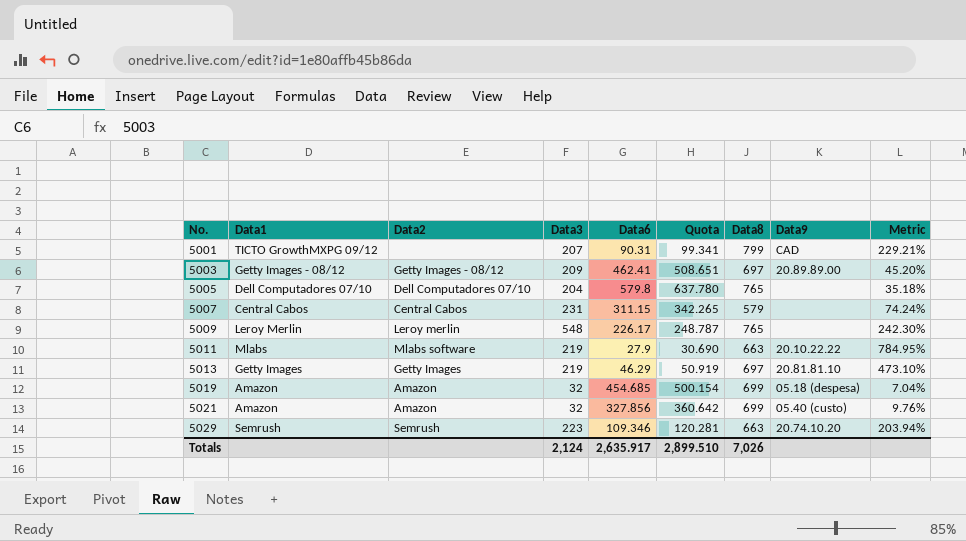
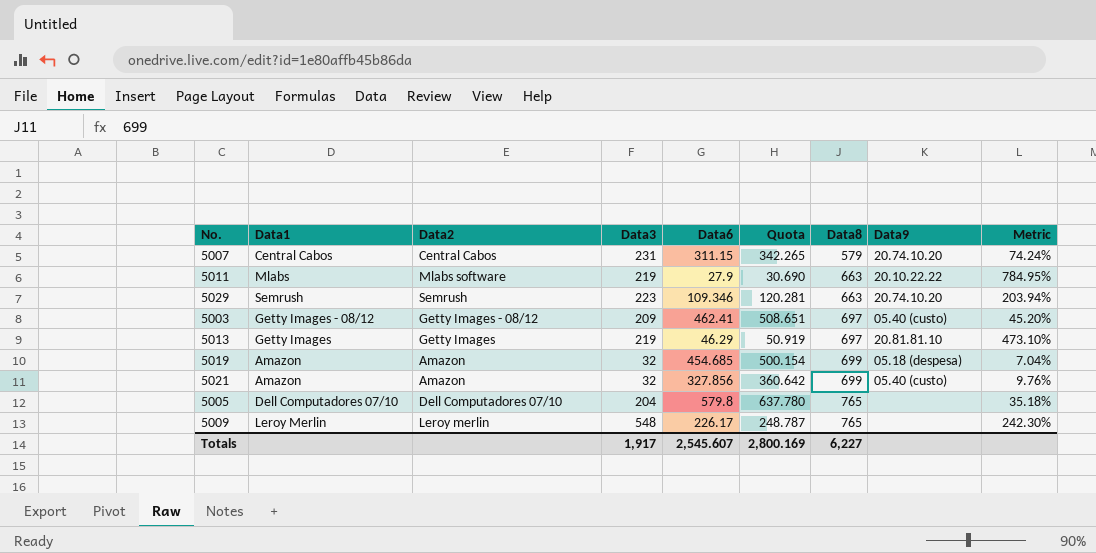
row order: No. ascending -> Data8 ascending
row 5001: TICTO GrowthMXPG 09/12 | none | 207 | 90.31 | 99.341 | 799 | CAD | 229.21% -> none
5007 | Data9: none -> 20.74.10.20
5003 | Data9: 20.89.89.00 -> 05.40 (custo)
Totals | Data3: 2,124 -> 1,917
Totals | Data6: 2,635.917 -> 2,545.607
Totals | Quota: 2,899.510 -> 2,800.169
Totals | Data8: 7,026 -> 6,227

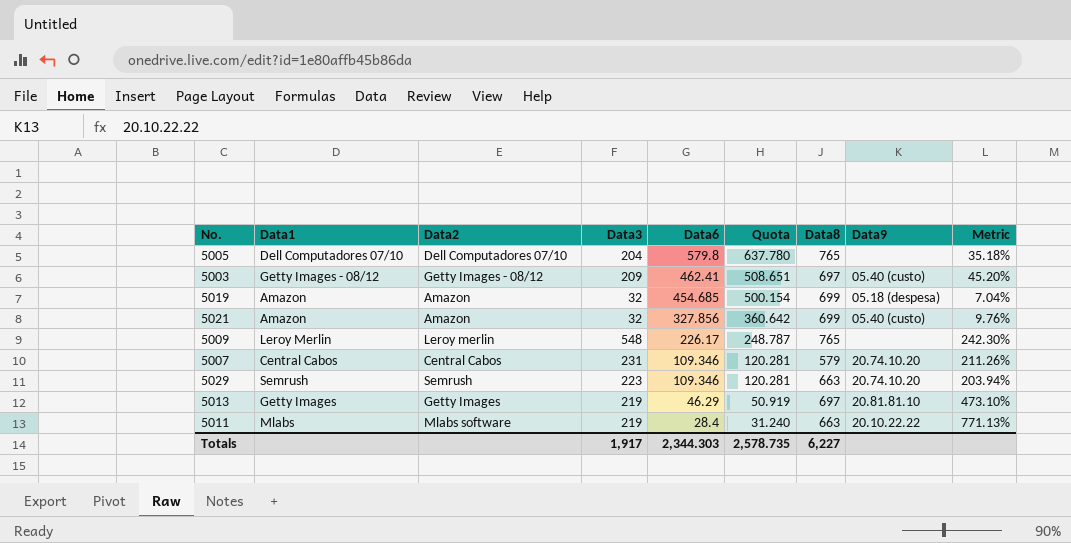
row order: Data8 ascending -> Data6 descending
5007 | Data6: 311.15 -> 109.346
5007 | Quota: 342.265 -> 120.281
5007 | Metric: 74.24% -> 211.26%
5011 | Data6: 27.9 -> 28.4
5011 | Quota: 30.690 -> 31.240
5011 | Metric: 784.95% -> 771.13%
Totals | Data6: 2,545.607 -> 2,344.303
Totals | Quota: 2,800.169 -> 2,578.735

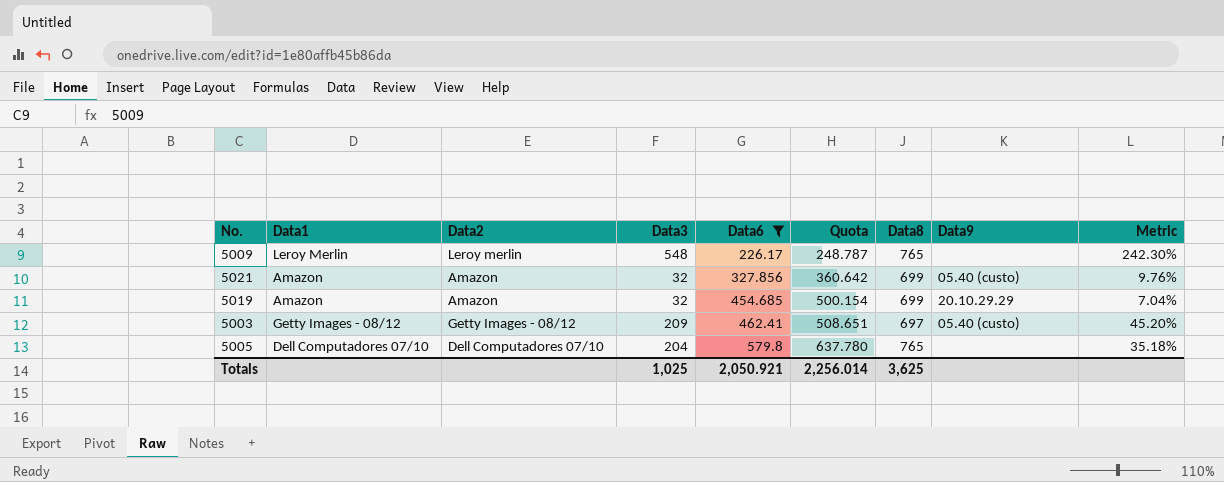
filter: none -> Data6 >= 226.17
row order: Data6 descending -> Data6 ascending
5019 | Data9: 05.18 (despesa) -> 20.10.29.29
Totals | Data3: 1,917 -> 1,025
Totals | Data6: 2,344.303 -> 2,050.921
Totals | Quota: 2,578.735 -> 2,256.014
Totals | Data8: 6,227 -> 3,625

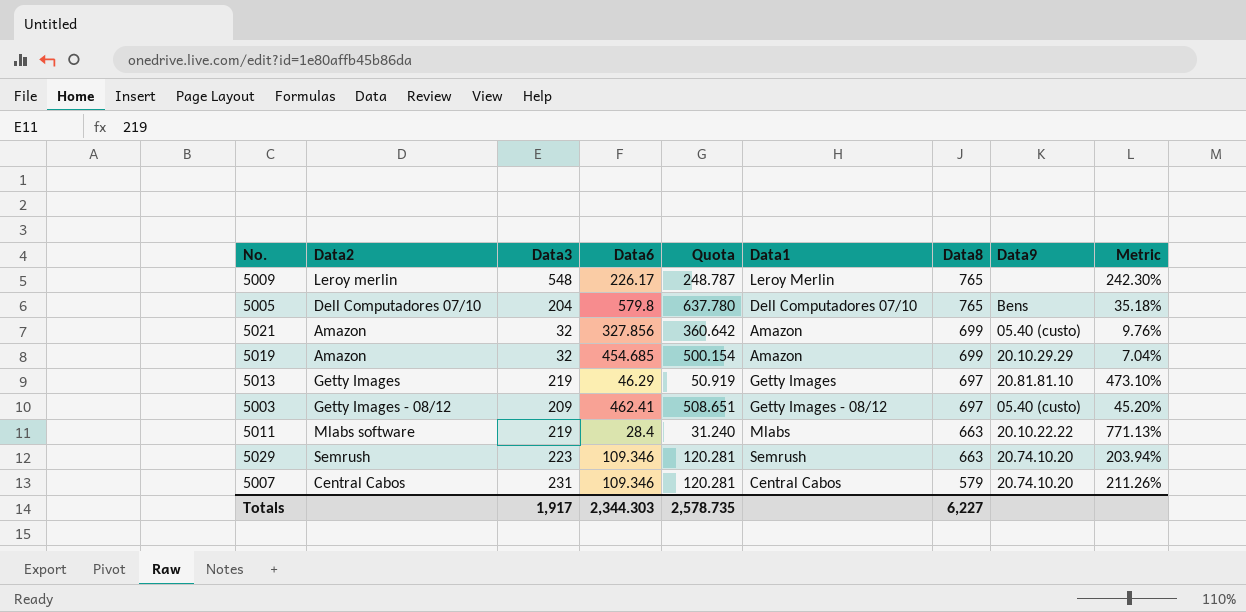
filter: Data6 >= 226.17 -> none
row order: Data6 ascending -> Data8 descending
column Data1 | position: 2 -> 6
5005 | Data9: none -> Bens
Totals | Data3: 1,025 -> 1,917
Totals | Data6: 2,050.921 -> 2,344.303
Totals | Quota: 2,256.014 -> 2,578.735
Totals | Data8: 3,625 -> 6,227

